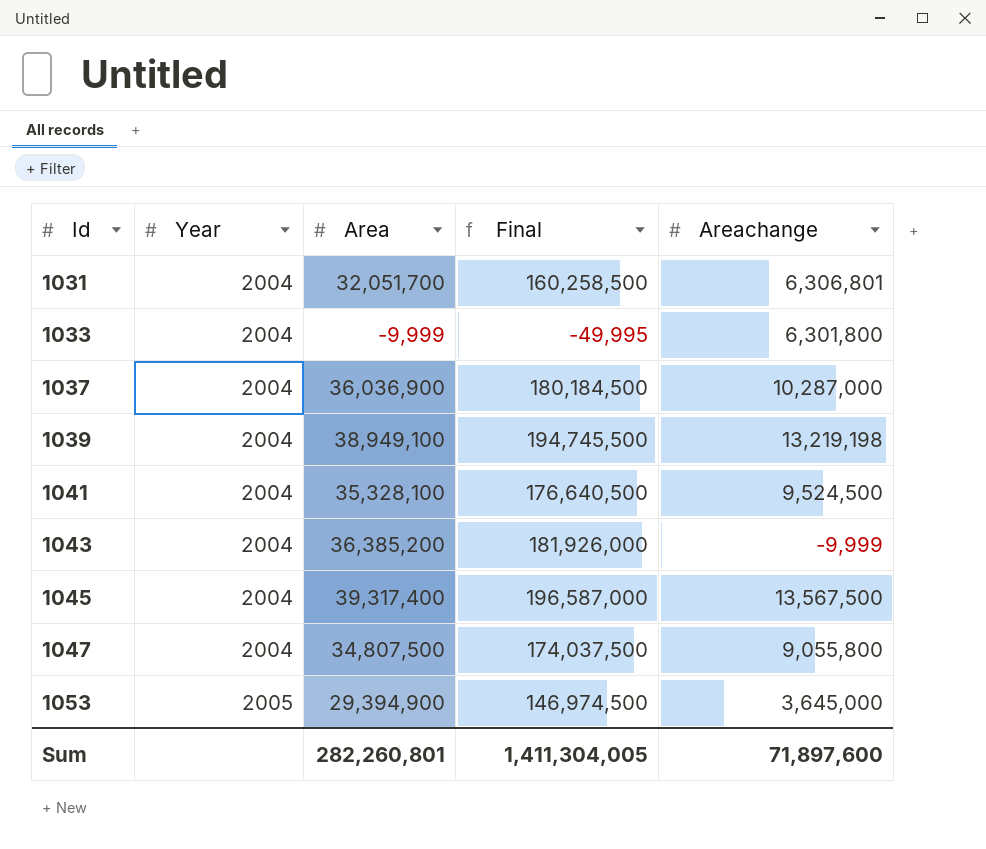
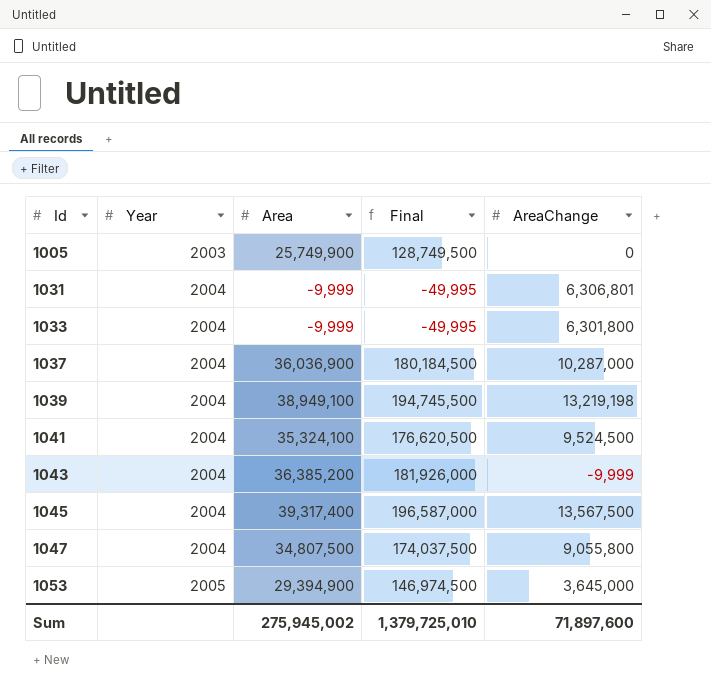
column name: Areachange -> AreaChange
row 1005: none -> 2003 | 25,749,900 | 128,749,500 | 0
1031 | Area: 32,051,700 -> -9,999
1031 | Final: 160,258,500 -> -49,995
1041 | Area: 35,328,100 -> 35,324,100
1041 | Final: 176,640,500 -> 176,620,500
Sum | Area: 282,260,801 -> 275,945,002
Sum | Final: 1,411,304,005 -> 1,379,725,010

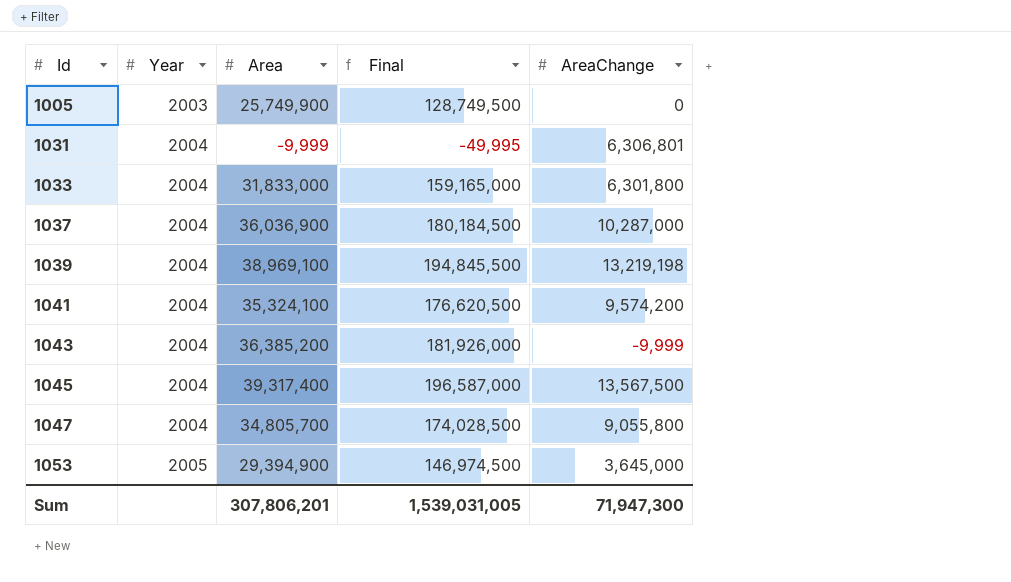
1033 | Area: -9,999 -> 31,833,000
1033 | Final: -49,995 -> 159,165,000
1039 | Area: 38,949,100 -> 38,969,100
1039 | Final: 194,745,500 -> 194,845,500
1041 | AreaChange: 9,524,500 -> 9,574,200
1047 | Area: 34,807,500 -> 34,805,700
1047 | Final: 174,037,500 -> 174,028,500
Sum | Area: 275,945,002 -> 307,806,201
Sum | Final: 1,379,725,010 -> 1,539,031,005
Sum | AreaChange: 71,897,600 -> 71,947,300

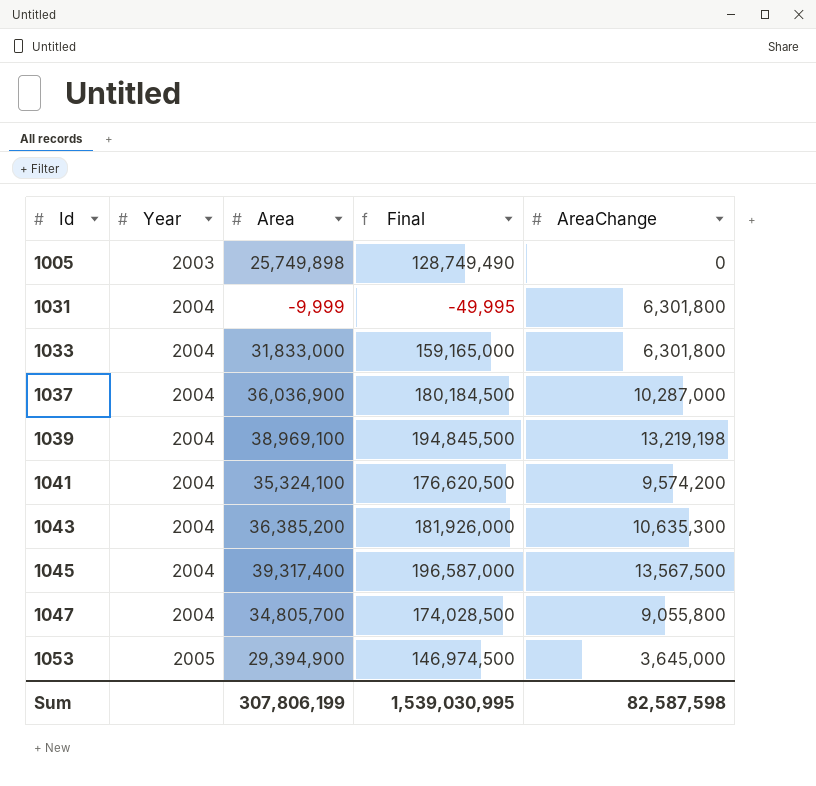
1005 | Area: 25,749,900 -> 25,749,898
1005 | Final: 128,749,500 -> 128,749,490
1031 | AreaChange: 6,306,801 -> 6,301,800
1043 | AreaChange: -9,999 -> 10,635,300
Sum | Area: 307,806,201 -> 307,806,199
Sum | Final: 1,539,031,005 -> 1,539,030,995
Sum | AreaChange: 71,947,300 -> 82,587,598

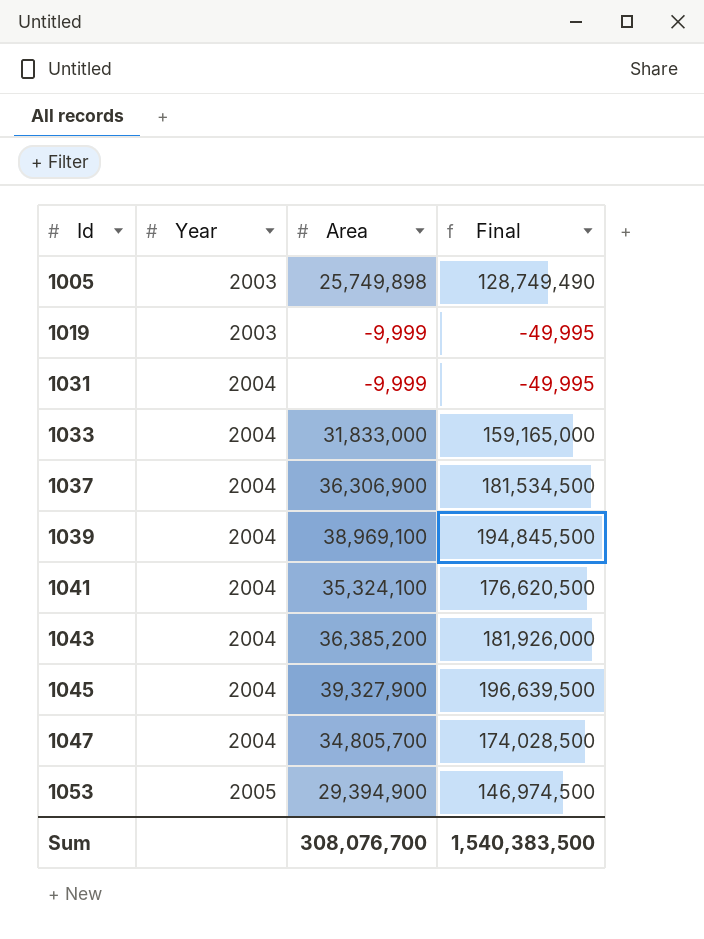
column AreaChange | position: 5 -> none
row 1019: none -> 2003 | -9,999 | -49,995
1037 | Area: 36,036,900 -> 36,306,900
1037 | Final: 180,184,500 -> 181,534,500
1045 | Area: 39,317,400 -> 39,327,900
1045 | Final: 196,587,000 -> 196,639,500
Sum | Area: 307,806,199 -> 308,076,700
Sum | Final: 1,539,030,995 -> 1,540,383,500

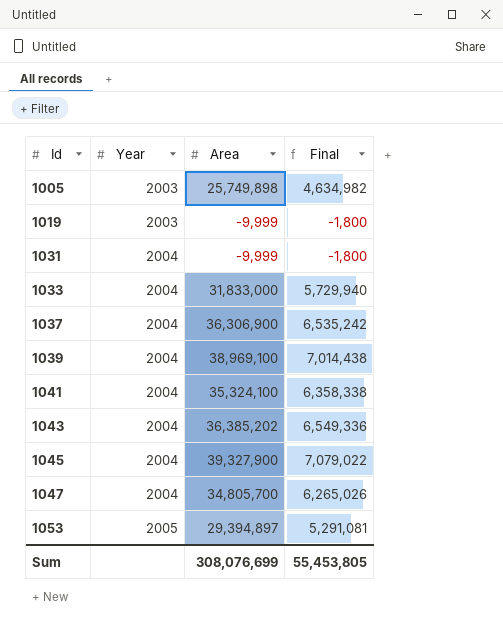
column Final | formula: [Area] * 5 -> [Area] * 0.18
1043 | Area: 36,385,200 -> 36,385,202
1053 | Area: 29,394,900 -> 29,394,897
Sum | Area: 308,076,700 -> 308,076,699
Sum | Final: 1,540,383,500 -> 55,453,805

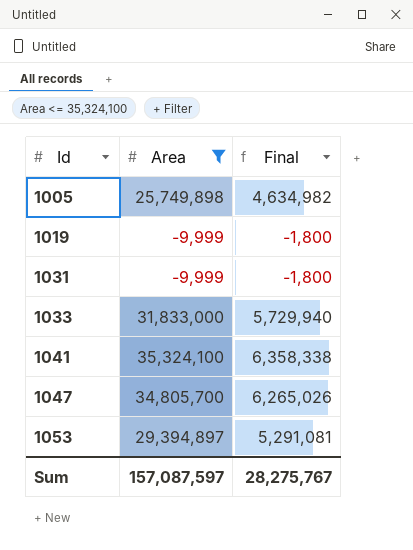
filter: none -> Area <= 35,324,100
column Year | position: 2 -> none
Sum | Area: 308,076,699 -> 157,087,597
Sum | Final: 55,453,805 -> 28,275,767

